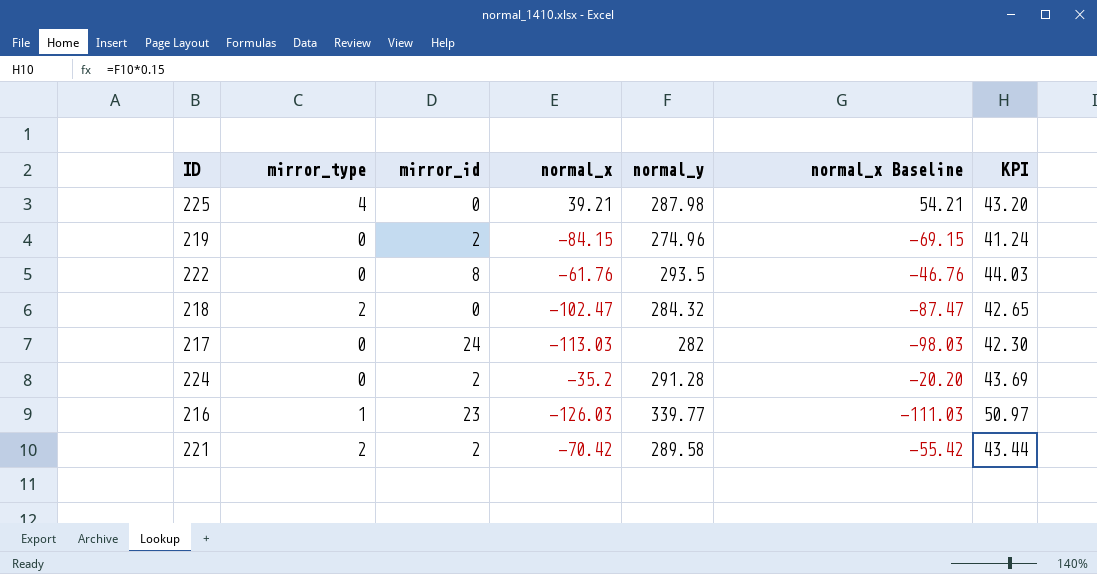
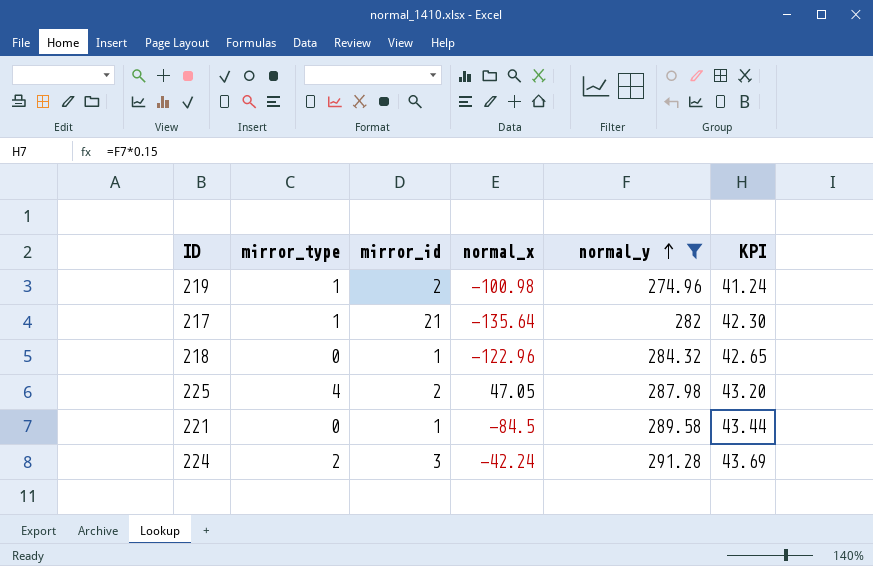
filter: none -> normal_y <= 291.28
row order: none -> normal_y ascending
column normal_x Baseline | formula: [normal_x] + 15 -> none
219 | mirror_type: 0 -> 1
219 | normal_x: -84.15 -> -100.98
217 | mirror_type: 0 -> 1
217 | mirror_id: 24 -> 21
217 | normal_x: -113.03 -> -135.64
218 | mirror_type: 2 -> 0
218 | mirror_id: 0 -> 1
218 | normal_x: -102.47 -> -122.96
225 | mirror_id: 0 -> 2
225 | normal_x: 39.21 -> 47.05
221 | mirror_type: 2 -> 0
221 | mirror_id: 2 -> 1
221 | normal_x: -70.42 -> -84.5
224 | mirror_type: 0 -> 2
224 | mirror_id: 2 -> 3
224 | normal_x: -35.2 -> -42.24

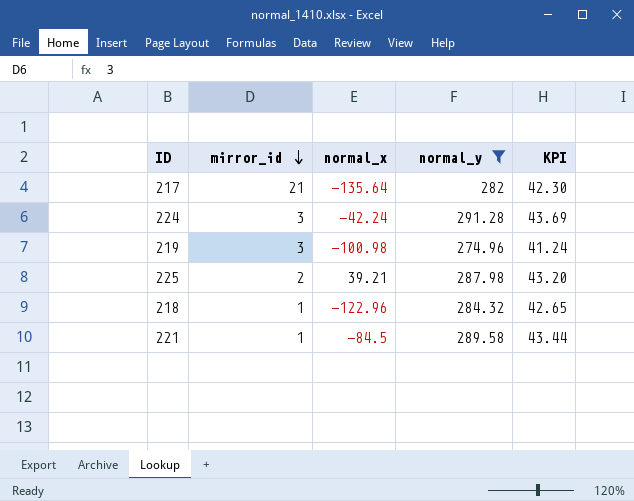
row order: normal_y ascending -> mirror_id descending
column mirror_type | position: 2 -> none
219 | mirror_id: 2 -> 3
225 | normal_x: 47.05 -> 39.21

